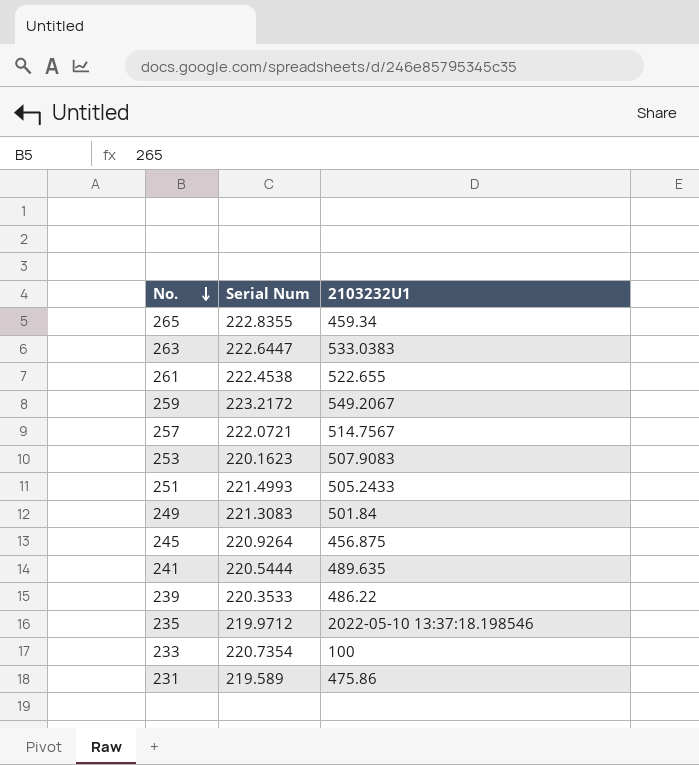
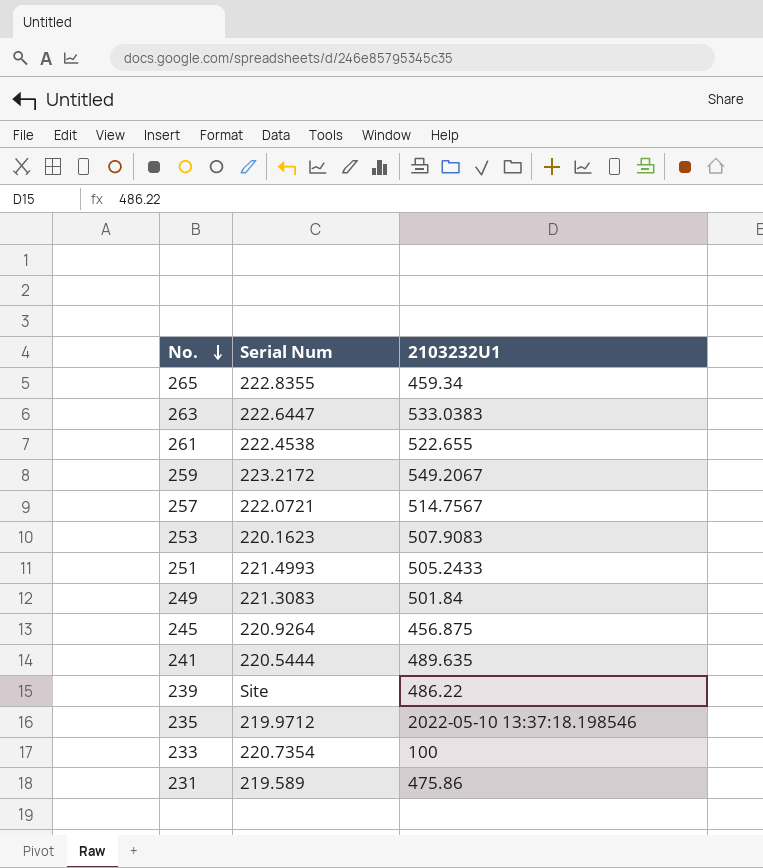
239 | Serial Num: 220.3533 -> Site

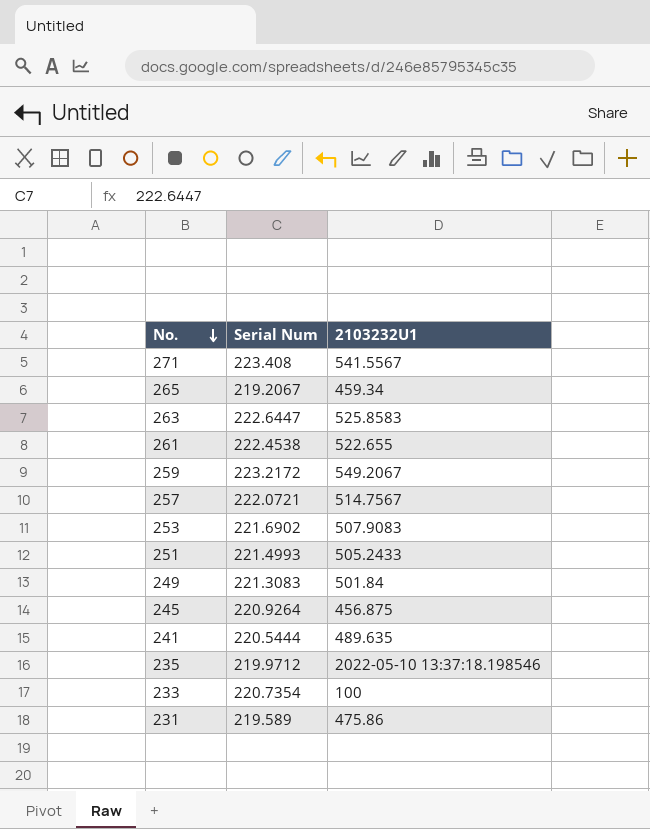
row 239: Site | 486.22 -> none
row 271: none -> 223.408 | 541.5567
265 | Serial Num: 222.8355 -> 219.2067
263 | 2103232U1: 533.0383 -> 525.8583
253 | Serial Num: 220.1623 -> 221.6902

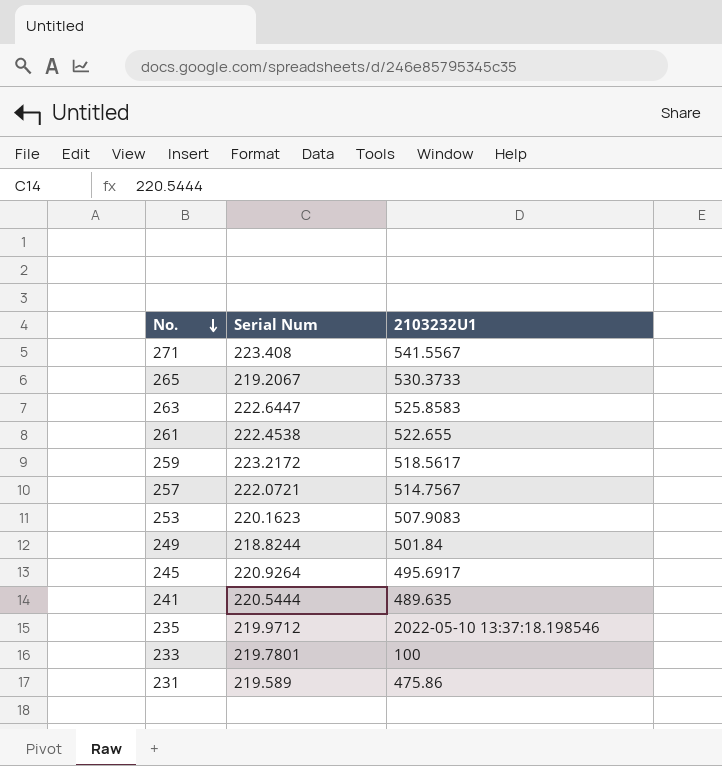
row 251: 221.4993 | 505.2433 -> none
265 | 2103232U1: 459.34 -> 530.3733
259 | 2103232U1: 549.2067 -> 518.5617
253 | Serial Num: 221.6902 -> 220.1623
249 | Serial Num: 221.3083 -> 218.8244
245 | 2103232U1: 456.875 -> 495.6917
233 | Serial Num: 220.7354 -> 219.7801

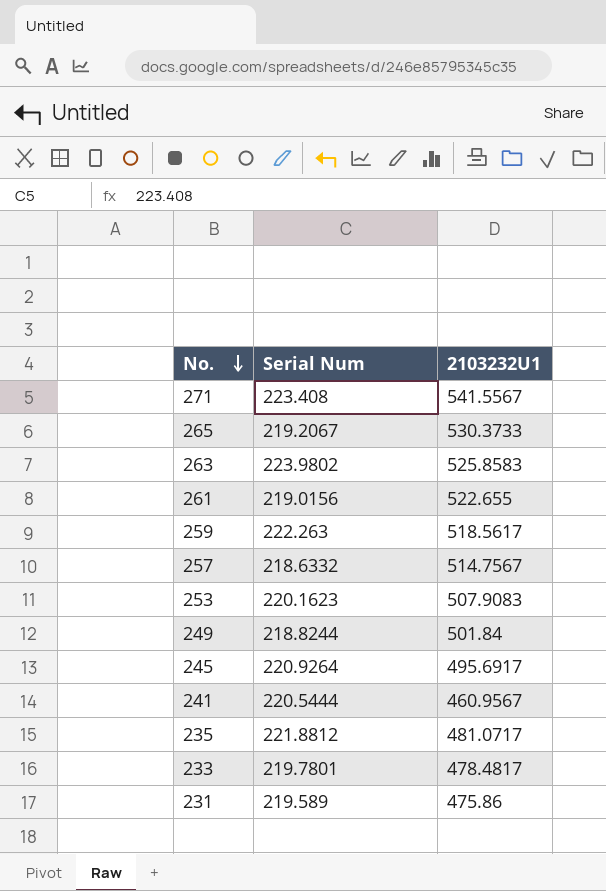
263 | Serial Num: 222.6447 -> 223.9802
261 | Serial Num: 222.4538 -> 219.0156
259 | Serial Num: 223.2172 -> 222.263
257 | Serial Num: 222.0721 -> 218.6332
241 | 2103232U1: 489.635 -> 460.9567
235 | Serial Num: 219.9712 -> 221.8812
235 | 2103232U1: 2022-05-10 13:37:18.198546 -> 481.0717
233 | 2103232U1: 100 -> 478.4817

